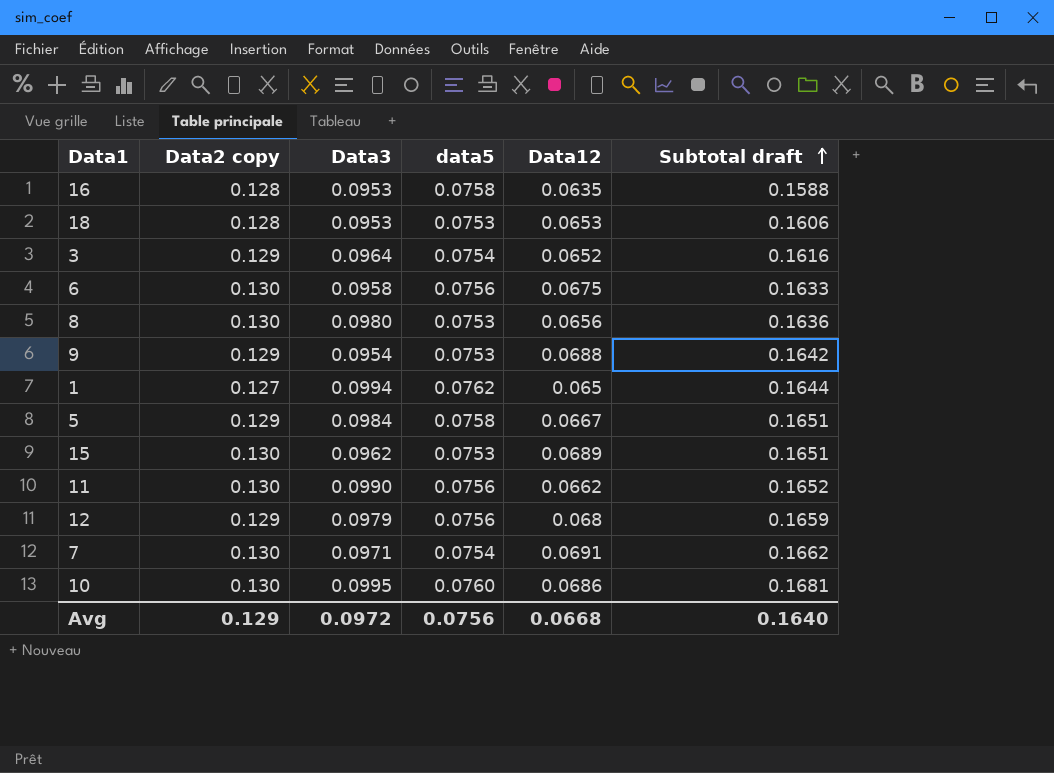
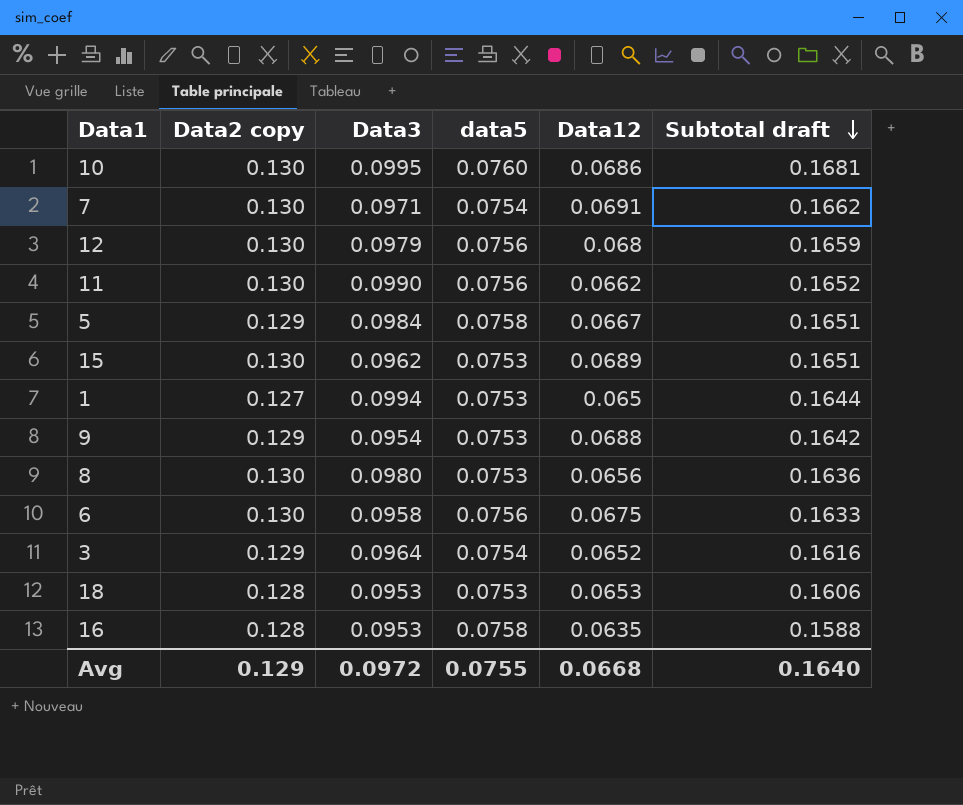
row order: Subtotal draft ascending -> Subtotal draft descending
12 | Data2 copy: 0.129 -> 0.130
1 | data5: 0.0762 -> 0.0753
Avg | data5: 0.0756 -> 0.0755

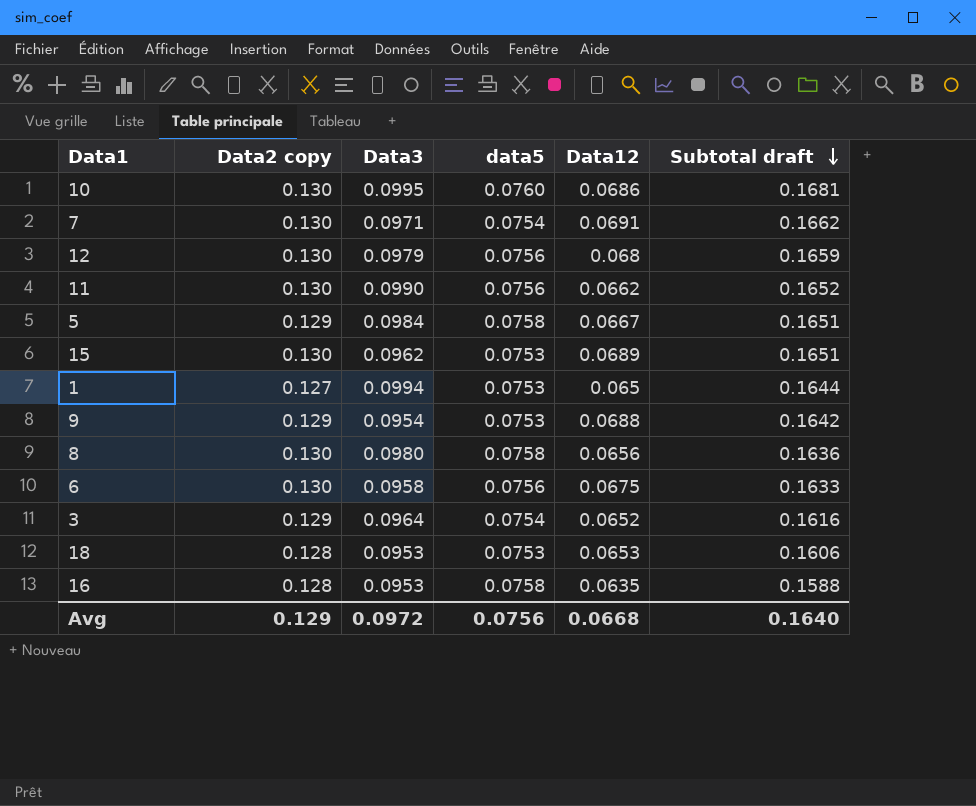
8 | data5: 0.0753 -> 0.0758
Avg | data5: 0.0755 -> 0.0756

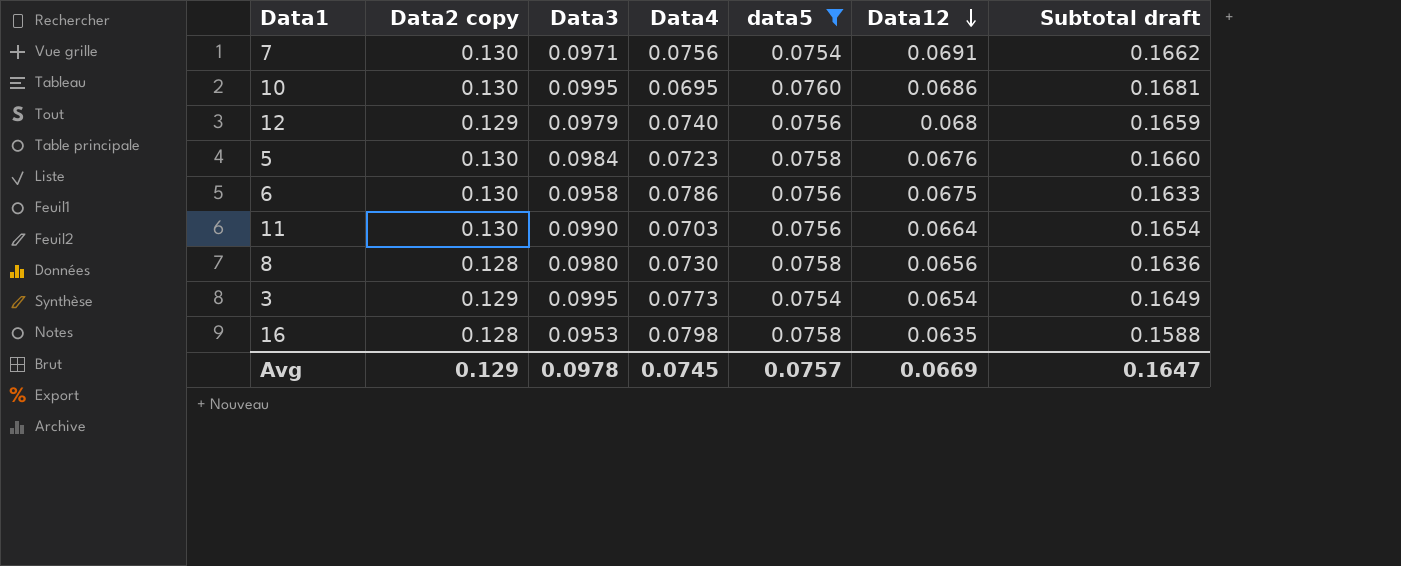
filter: none -> data5 != 0.0753
row order: Subtotal draft descending -> Data12 descending
column Data4 | position: none -> 4
12 | Data2 copy: 0.130 -> 0.129
5 | Data2 copy: 0.129 -> 0.130
5 | Data12: 0.0667 -> 0.0676
5 | Subtotal draft: 0.1651 -> 0.1660
11 | Data12: 0.0662 -> 0.0664
11 | Subtotal draft: 0.1652 -> 0.1654
8 | Data2 copy: 0.130 -> 0.128
3 | Data3: 0.0964 -> 0.0995
3 | Data12: 0.0652 -> 0.0654
3 | Subtotal draft: 0.1616 -> 0.1649
Avg | Data3: 0.0972 -> 0.0978
Avg | data5: 0.0756 -> 0.0757
Avg | Data12: 0.0668 -> 0.0669
Avg | Subtotal draft: 0.1640 -> 0.1647

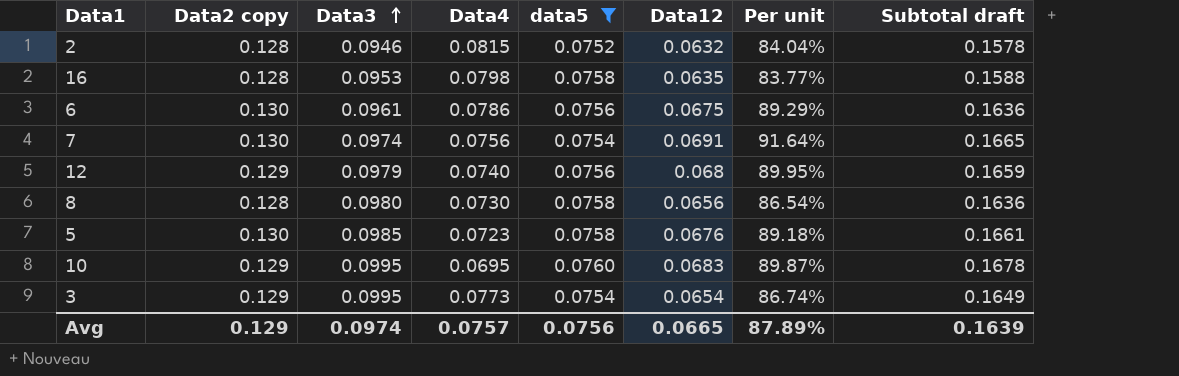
row order: Data12 descending -> Data3 ascending
column Per unit | formula: none -> [Data12] / [data5]
row 11: 0.130 | 0.0990 | 0.0703 | 0.0756 | 0.0664 | 0.1654 -> none
row 2: none -> 0.128 | 0.0946 | 0.0815 | 0.0752 | 0.0632 | 84.04% | 0.1578
6 | Data3: 0.0958 -> 0.0961
6 | Subtotal draft: 0.1633 -> 0.1636
7 | Data3: 0.0971 -> 0.0974
7 | Subtotal draft: 0.1662 -> 0.1665
5 | Data3: 0.0984 -> 0.0985
5 | Subtotal draft: 0.1660 -> 0.1661
10 | Data2 copy: 0.130 -> 0.129
10 | Data12: 0.0686 -> 0.0683
10 | Subtotal draft: 0.1681 -> 0.1678
Avg | Data3: 0.0978 -> 0.0974
Avg | Data4: 0.0745 -> 0.0757
Avg | data5: 0.0757 -> 0.0756
Avg | Data12: 0.0669 -> 0.0665
Avg | Subtotal draft: 0.1647 -> 0.1639

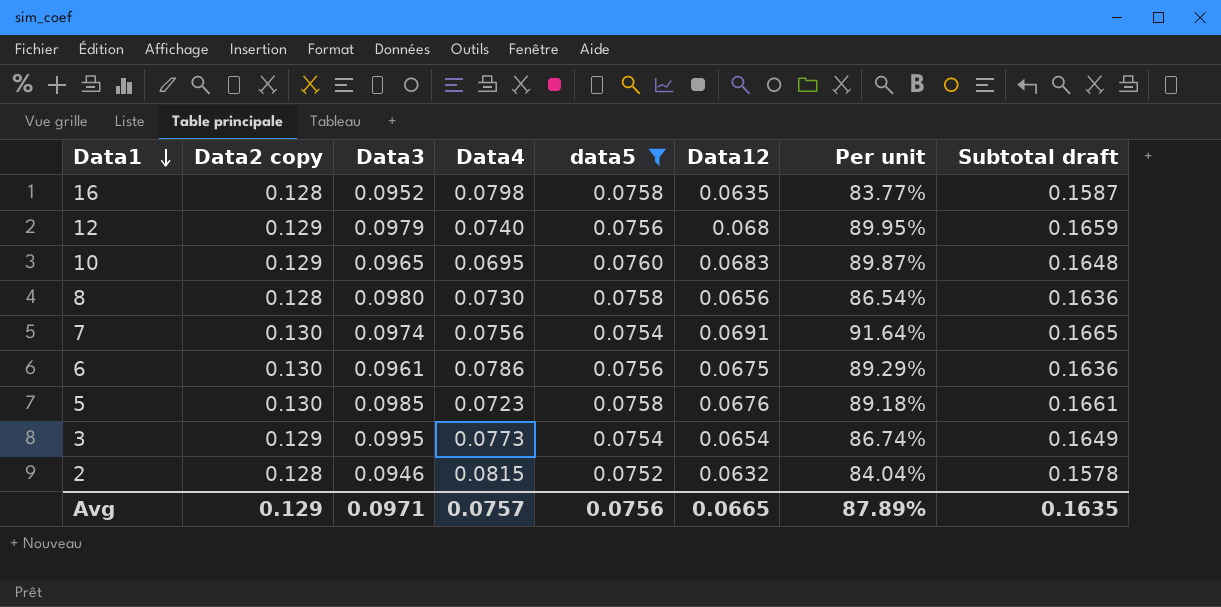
row order: Data3 ascending -> Data1 descending
16 | Data3: 0.0953 -> 0.0952
16 | Subtotal draft: 0.1588 -> 0.1587
10 | Data3: 0.0995 -> 0.0965
10 | Subtotal draft: 0.1678 -> 0.1648
Avg | Data3: 0.0974 -> 0.0971
Avg | Subtotal draft: 0.1639 -> 0.1635

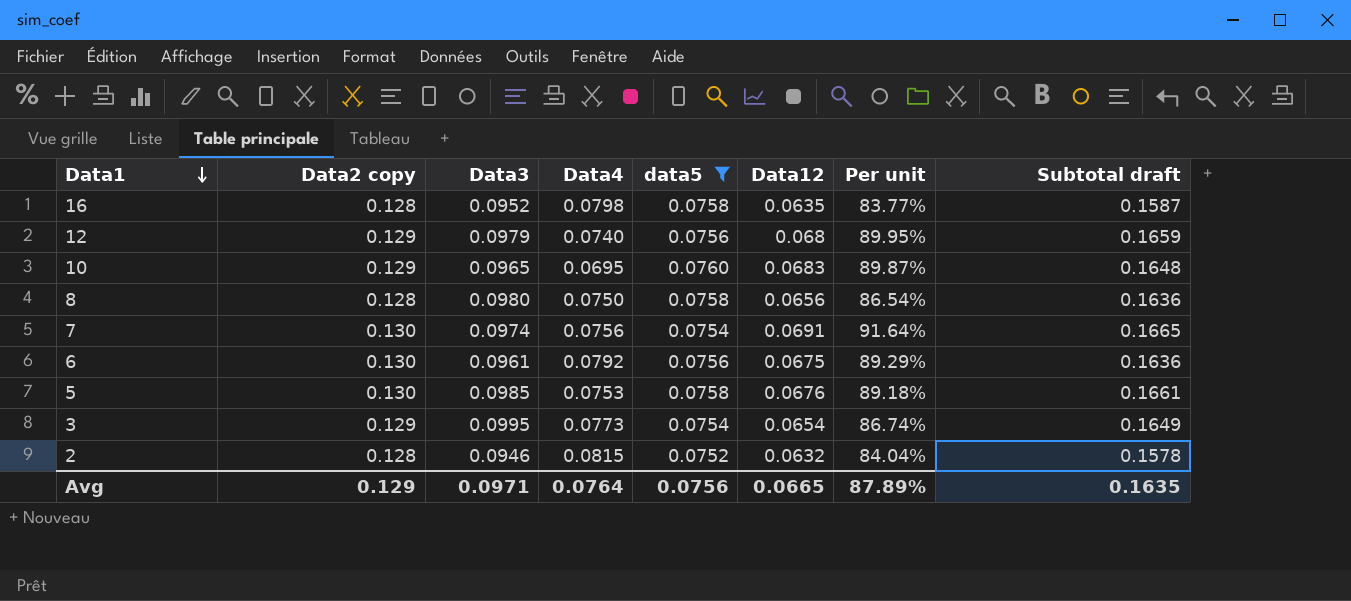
8 | Data4: 0.0730 -> 0.0750
6 | Data4: 0.0786 -> 0.0792
5 | Data4: 0.0723 -> 0.0753
Avg | Data4: 0.0757 -> 0.0764

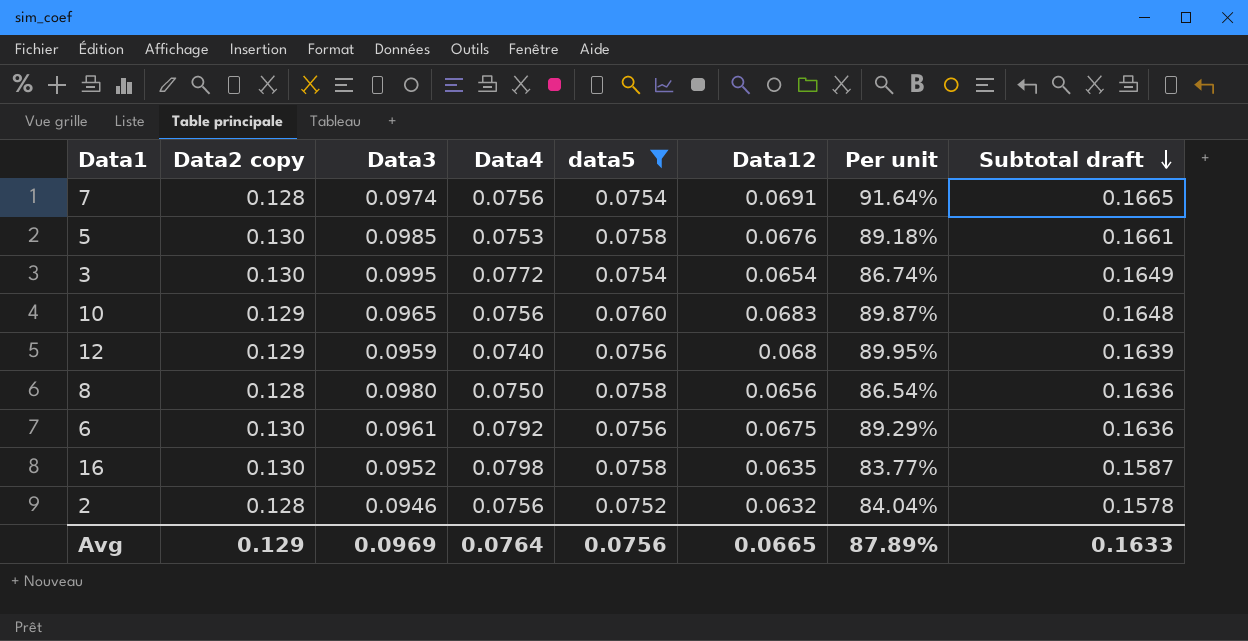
row order: Data1 descending -> Subtotal draft descending
7 | Data2 copy: 0.130 -> 0.128
3 | Data2 copy: 0.129 -> 0.130
3 | Data4: 0.0773 -> 0.0772
10 | Data4: 0.0695 -> 0.0756
12 | Data3: 0.0979 -> 0.0959
12 | Subtotal draft: 0.1659 -> 0.1639
16 | Data2 copy: 0.128 -> 0.130
2 | Data4: 0.0815 -> 0.0756
Avg | Data3: 0.0971 -> 0.0969
Avg | Subtotal draft: 0.1635 -> 0.1633

